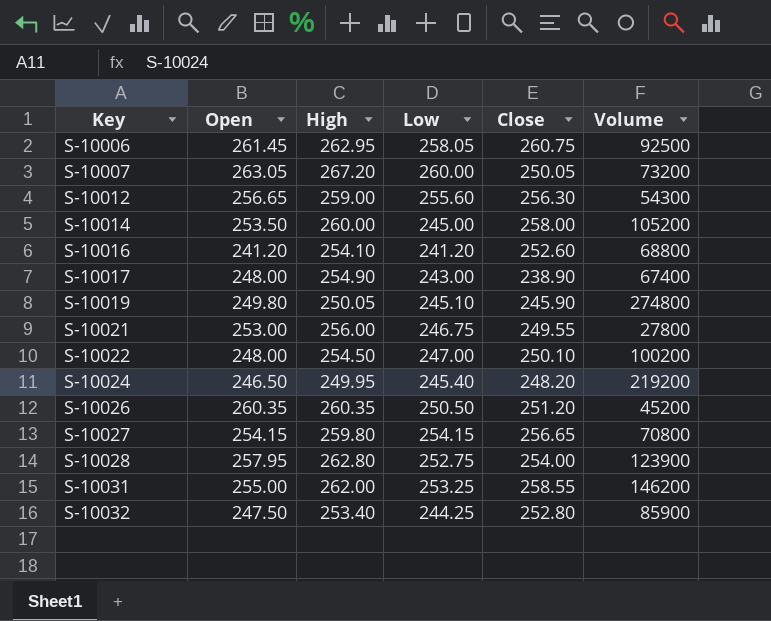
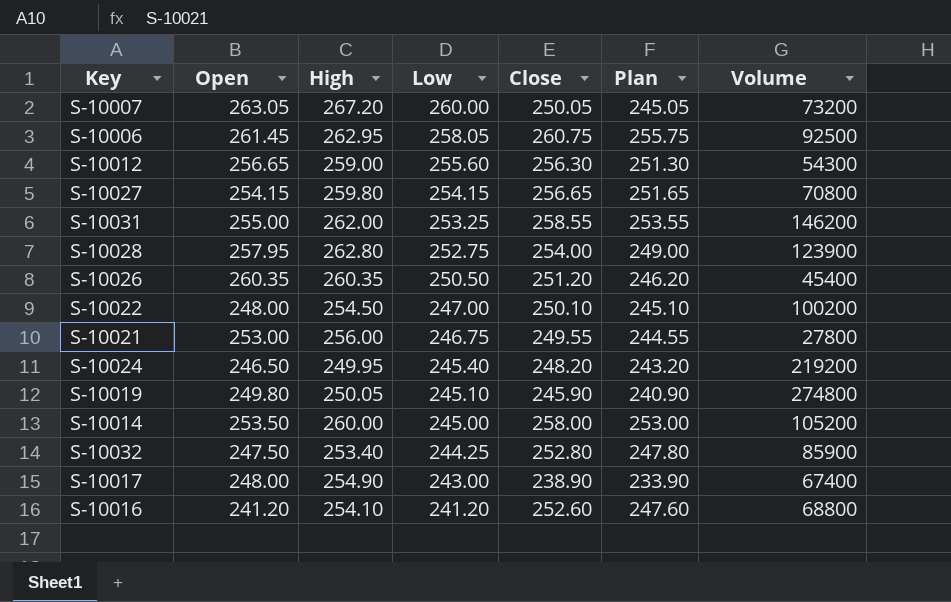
row order: Key ascending -> Low descending
column Plan | formula: none -> [Close] - 5
S-10026 | Volume: 45200 -> 45400

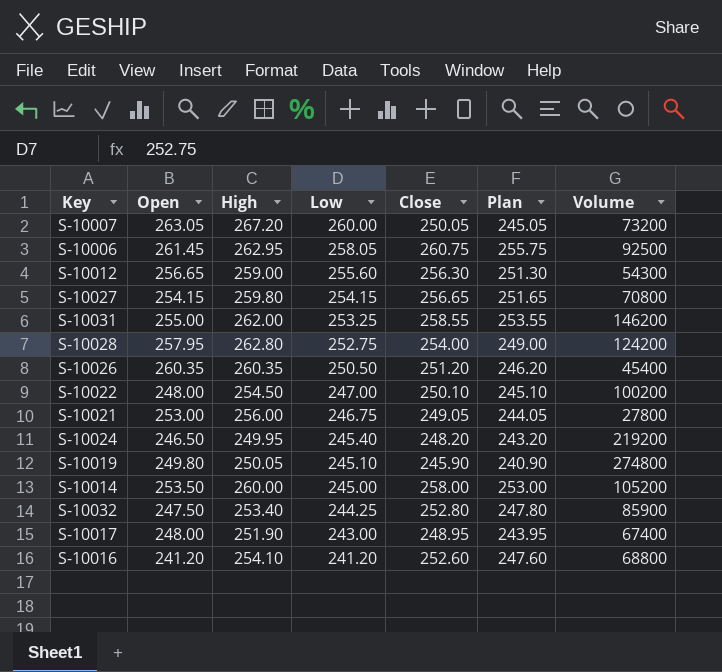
S-10028 | Volume: 123900 -> 124200
S-10021 | Close: 249.55 -> 249.05
S-10021 | Plan: 244.55 -> 244.05
S-10017 | High: 254.90 -> 251.90
S-10017 | Close: 238.90 -> 248.95
S-10017 | Plan: 233.90 -> 243.95

